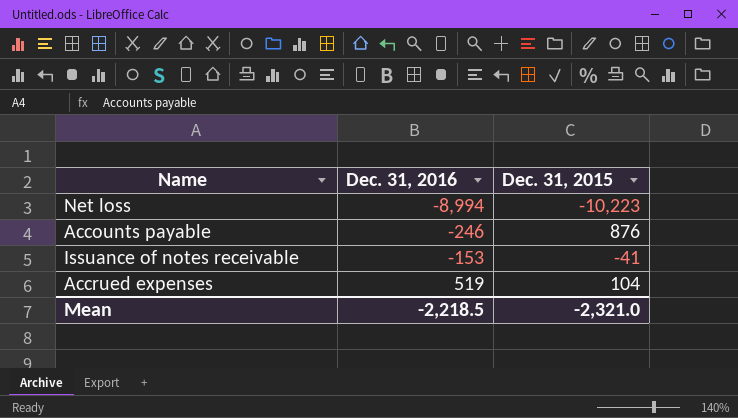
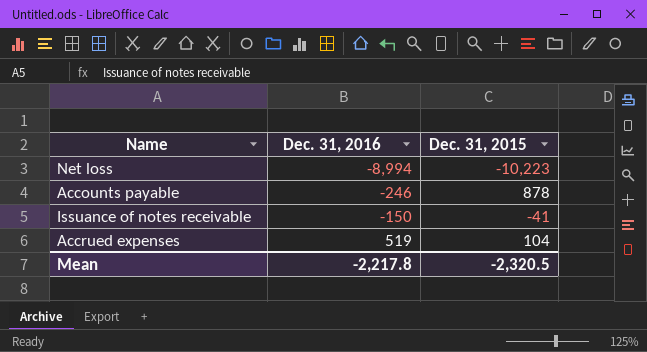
Accounts payable | Dec. 31, 2015: 876 -> 878
Issuance of notes receivable | Dec. 31, 2016: -153 -> -150
Mean | Dec. 31, 2016: -2,218.5 -> -2,217.8
Mean | Dec. 31, 2015: -2,321.0 -> -2,320.5

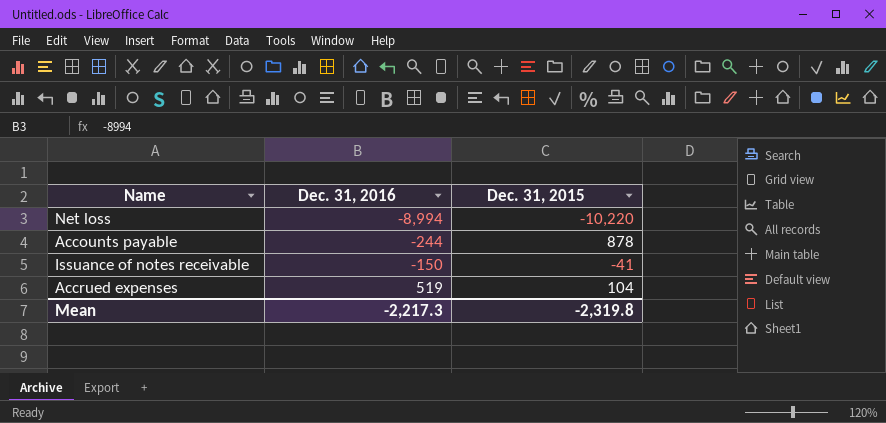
Net loss | Dec. 31, 2015: -10,223 -> -10,220
Accounts payable | Dec. 31, 2016: -246 -> -244
Mean | Dec. 31, 2016: -2,217.8 -> -2,217.3
Mean | Dec. 31, 2015: -2,320.5 -> -2,319.8

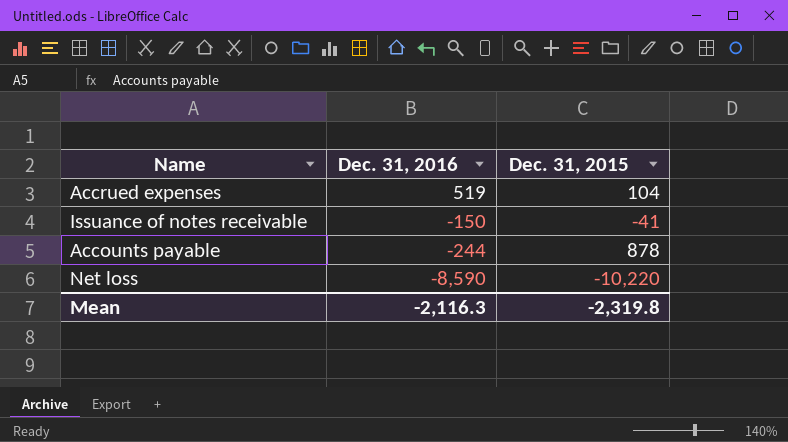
row order: Dec. 31, 2016 ascending -> Dec. 31, 2016 descending
Net loss | Dec. 31, 2016: -8,994 -> -8,590
Mean | Dec. 31, 2016: -2,217.3 -> -2,116.3

